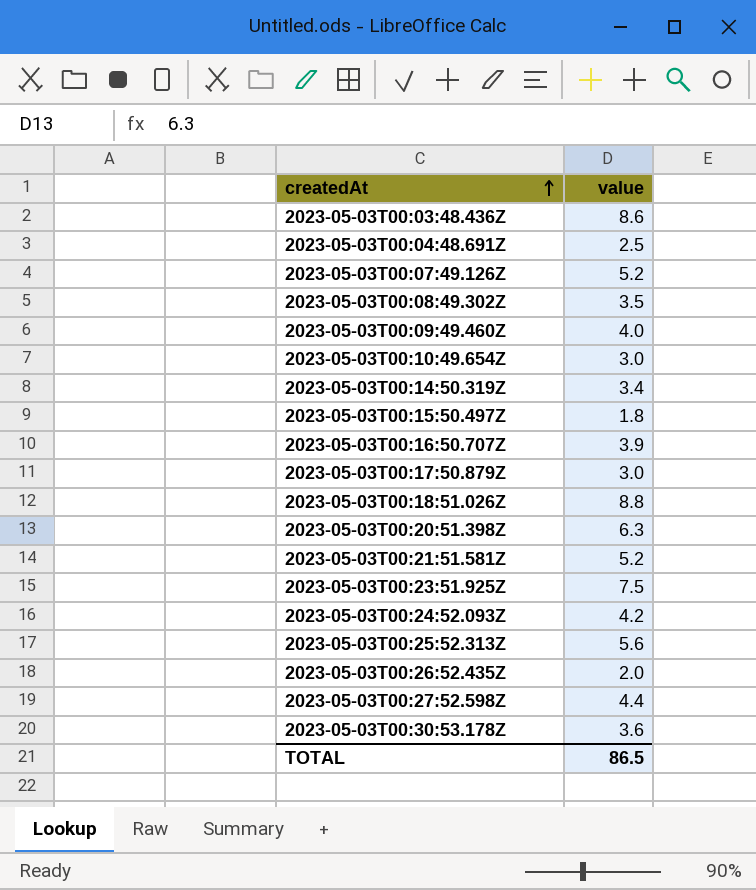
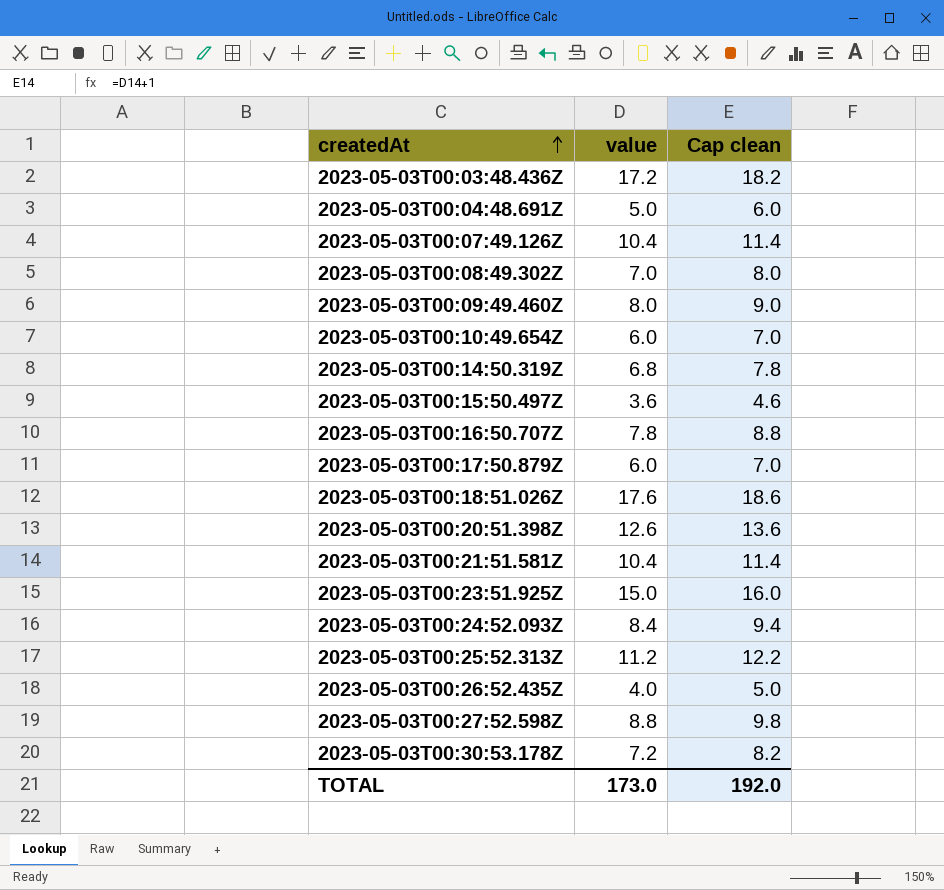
column Cap clean | formula: none -> [value] + 1
2023-05-03T00:03:48.436Z | value: 8.6 -> 17.2
2023-05-03T00:04:48.691Z | value: 2.5 -> 5.0
2023-05-03T00:07:49.126Z | value: 5.2 -> 10.4
2023-05-03T00:08:49.302Z | value: 3.5 -> 7.0
2023-05-03T00:09:49.460Z | value: 4.0 -> 8.0
2023-05-03T00:10:49.654Z | value: 3.0 -> 6.0
2023-05-03T00:14:50.319Z | value: 3.4 -> 6.8
2023-05-03T00:15:50.497Z | value: 1.8 -> 3.6
2023-05-03T00:16:50.707Z | value: 3.9 -> 7.8
2023-05-03T00:17:50.879Z | value: 3.0 -> 6.0
2023-05-03T00:18:51.026Z | value: 8.8 -> 17.6
2023-05-03T00:20:51.398Z | value: 6.3 -> 12.6
2023-05-03T00:21:51.581Z | value: 5.2 -> 10.4
2023-05-03T00:23:51.925Z | value: 7.5 -> 15.0
2023-05-03T00:24:52.093Z | value: 4.2 -> 8.4
2023-05-03T00:25:52.313Z | value: 5.6 -> 11.2
2023-05-03T00:26:52.435Z | value: 2.0 -> 4.0
2023-05-03T00:27:52.598Z | value: 4.4 -> 8.8
2023-05-03T00:30:53.178Z | value: 3.6 -> 7.2
TOTAL | value: 86.5 -> 173.0

